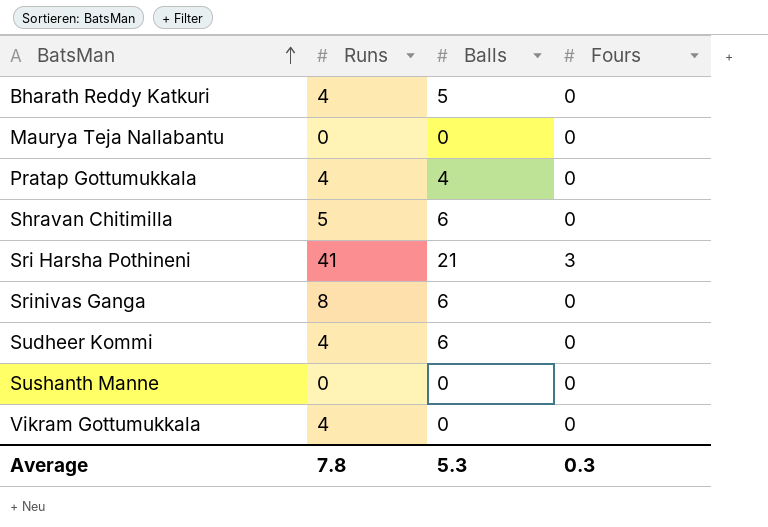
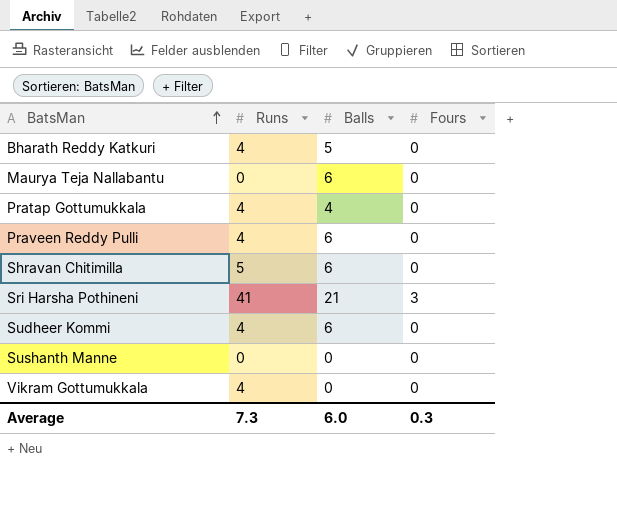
row Srinivas Ganga: 8 | 6 | 0 -> none
Maurya Teja Nallabantu | Balls: 0 -> 6
row Praveen Reddy Pulli: none -> 4 | 6 | 0
Average | Runs: 7.8 -> 7.3
Average | Balls: 5.3 -> 6.0

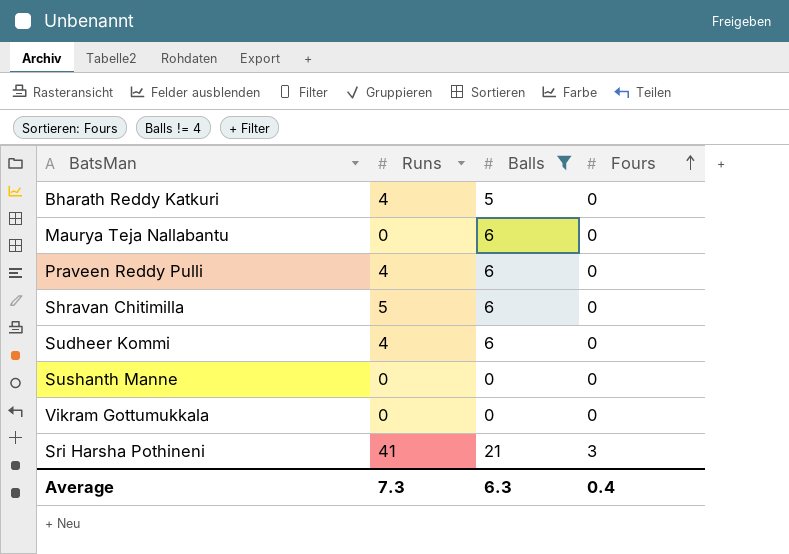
filter: none -> Balls != 4
row order: BatsMan ascending -> Fours ascending
Vikram Gottumukkala | Runs: 4 -> 0
Average | Balls: 6.0 -> 6.3
Average | Fours: 0.3 -> 0.4

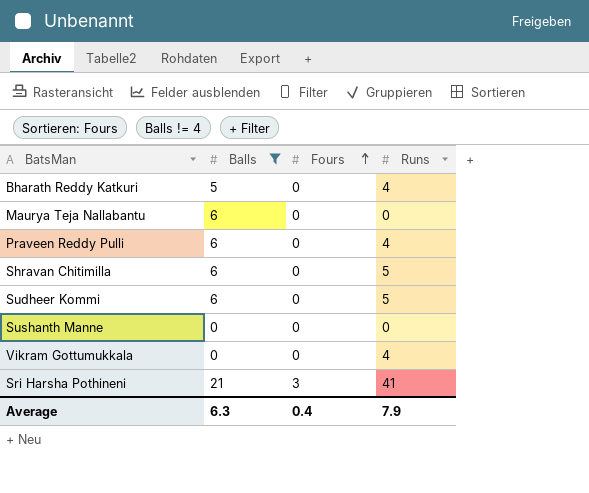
column Runs | position: 2 -> 4
Sudheer Kommi | Runs: 4 -> 5
Vikram Gottumukkala | Runs: 0 -> 4
Average | Runs: 7.3 -> 7.9

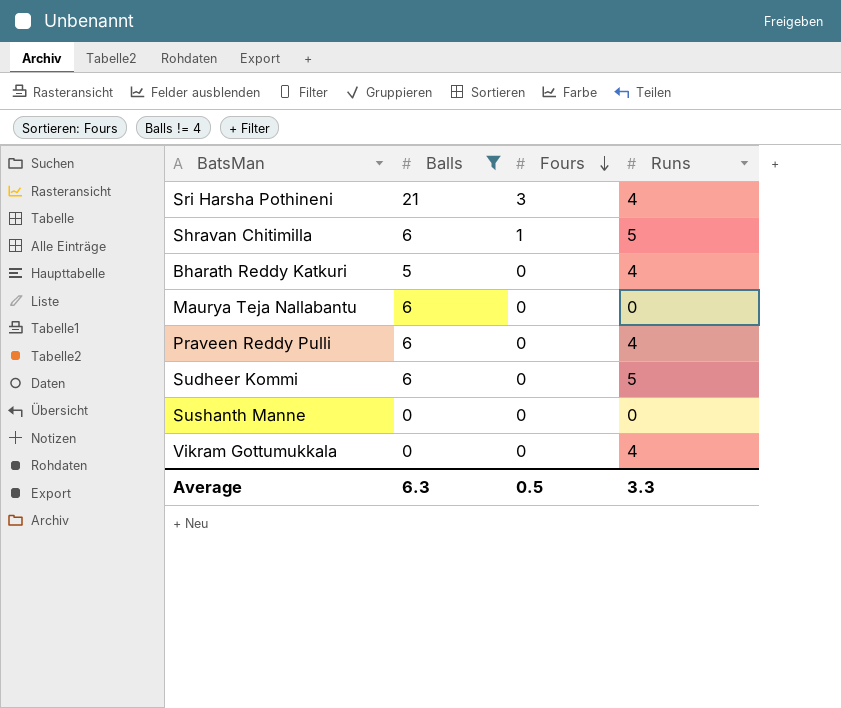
row order: Fours ascending -> Fours descending
Sri Harsha Pothineni | Runs: 41 -> 4
Shravan Chitimilla | Fours: 0 -> 1
Average | Fours: 0.4 -> 0.5
Average | Runs: 7.9 -> 3.3

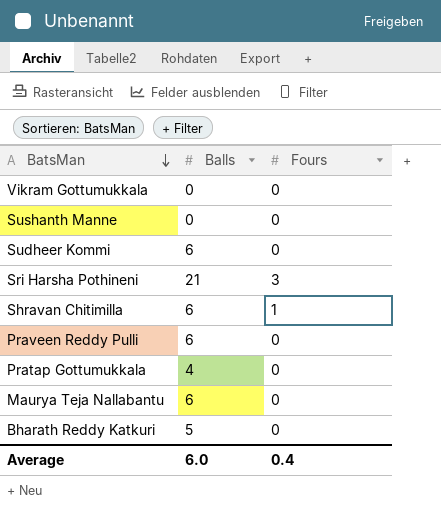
filter: Balls != 4 -> none
row order: Fours descending -> BatsMan descending
column Runs | position: 4 -> none
Average | Balls: 6.3 -> 6.0
Average | Fours: 0.5 -> 0.4

